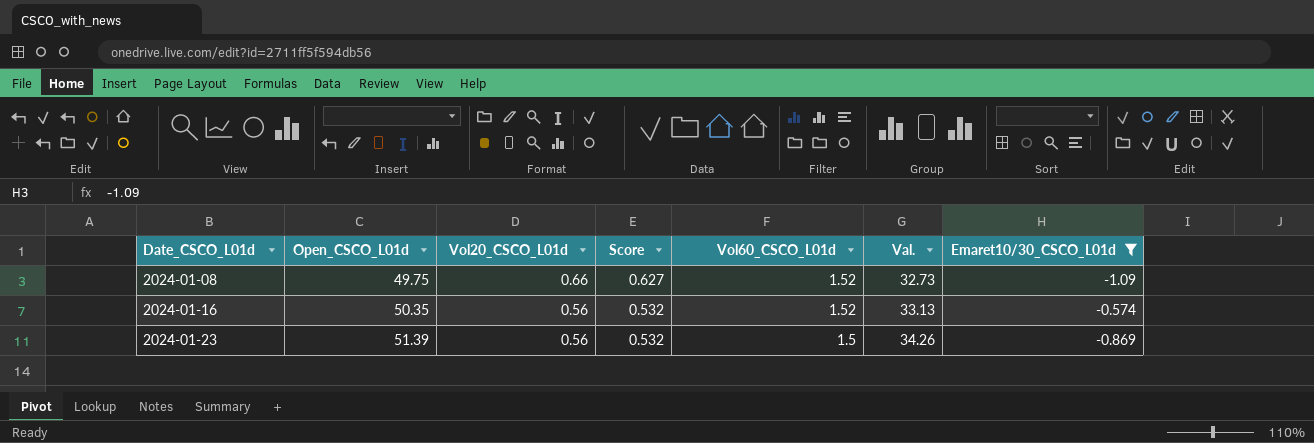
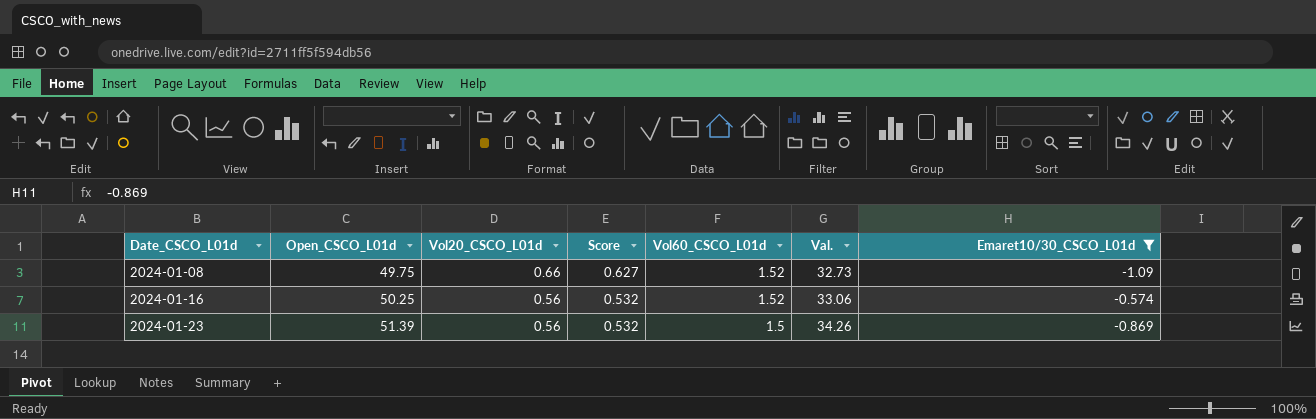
2024-01-16 | Open_CSCO_L01d: 50.35 -> 50.25
2024-01-16 | Val.: 33.13 -> 33.06

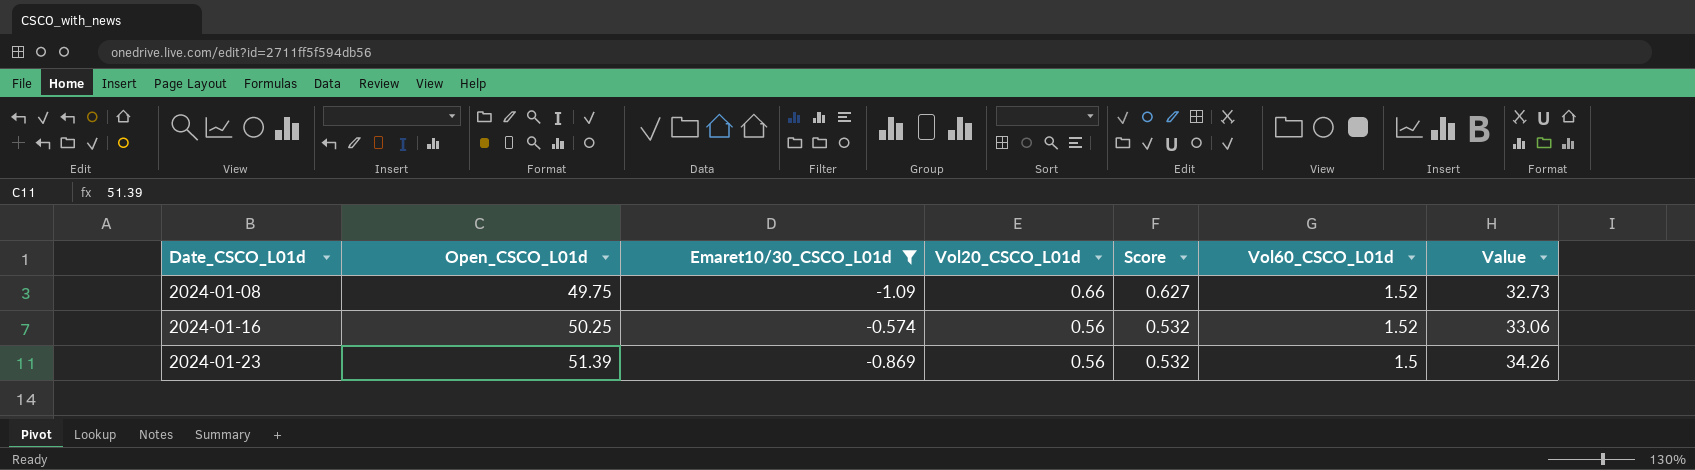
column Emaret10/30_CSCO_L01d | position: 7 -> 3
column name: Val. -> Value

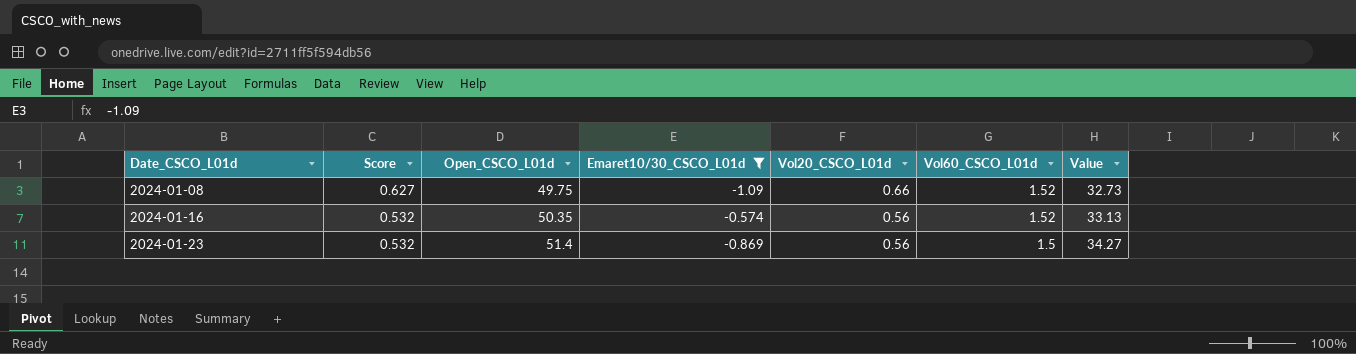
column Score | position: 5 -> 2
2024-01-16 | Open_CSCO_L01d: 50.25 -> 50.35
2024-01-16 | Value: 33.06 -> 33.13
2024-01-23 | Open_CSCO_L01d: 51.39 -> 51.4
2024-01-23 | Value: 34.26 -> 34.27

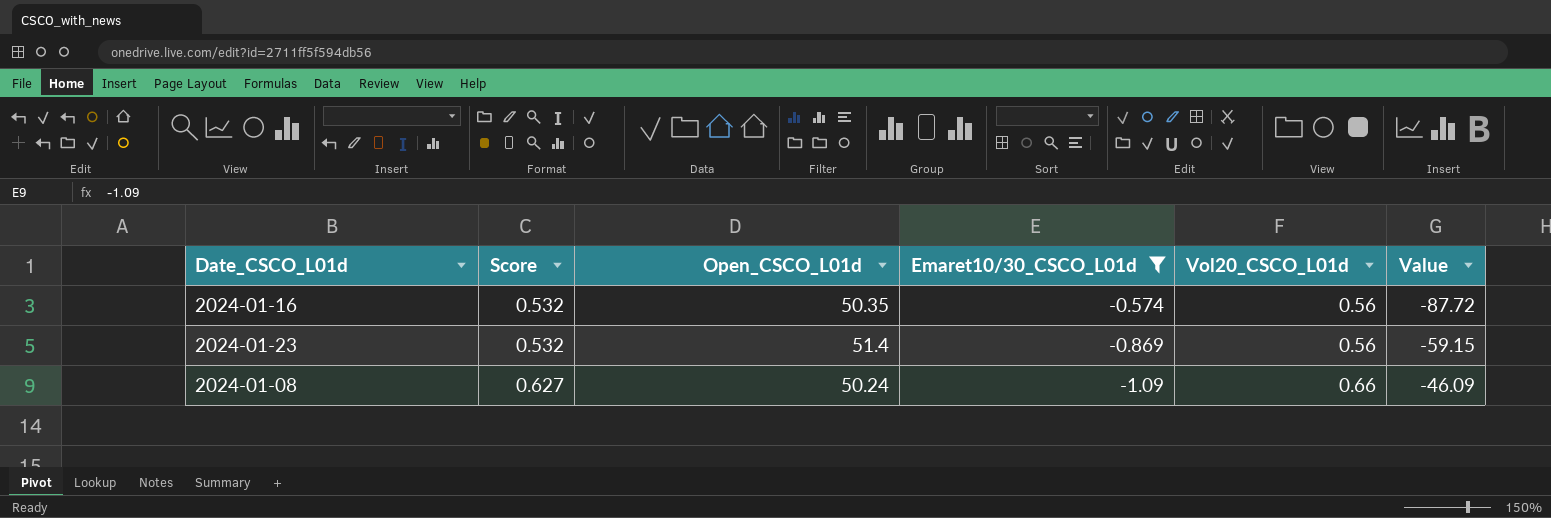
row order: Date_CSCO_L01d ascending -> Score ascending
column Vol60_CSCO_L01d | position: 6 -> none
column Value | formula: [Open_CSCO_L01d] / [Vol60_CSCO_L01d] -> [Open_CSCO_L01d] / [Emaret10/30_CSCO_L01d]
2024-01-08 | Open_CSCO_L01d: 49.75 -> 50.24

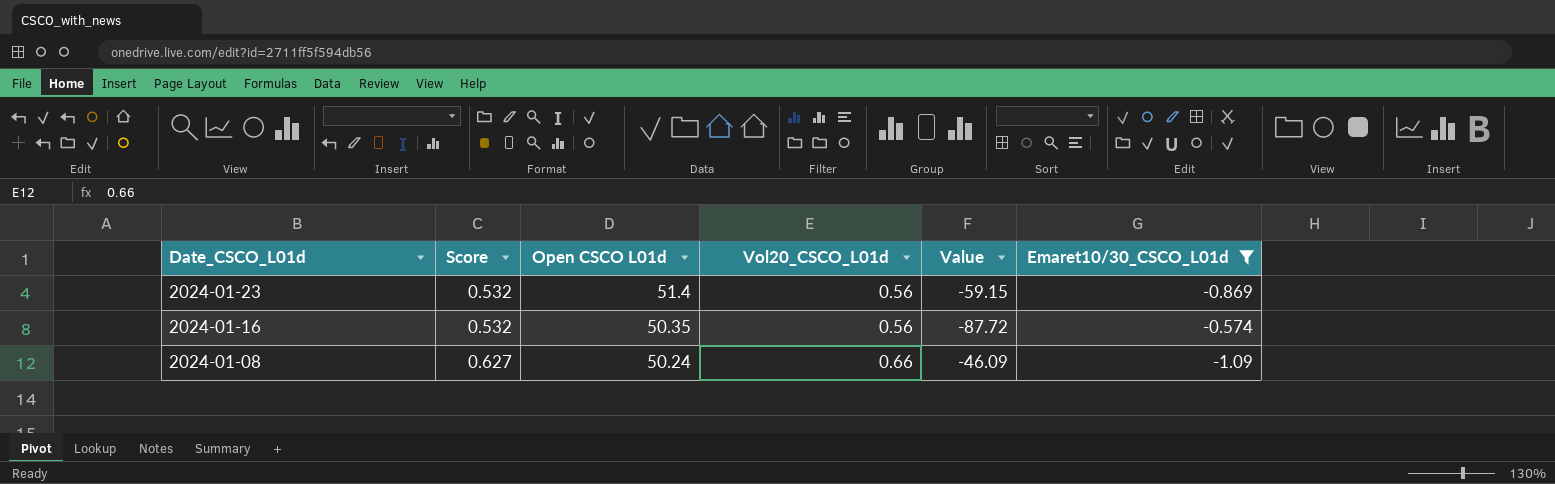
row order: Score ascending -> Date_CSCO_L01d descending
column name: Open_CSCO_L01d -> Open CSCO L01d
column Emaret10/30_CSCO_L01d | position: 4 -> 6

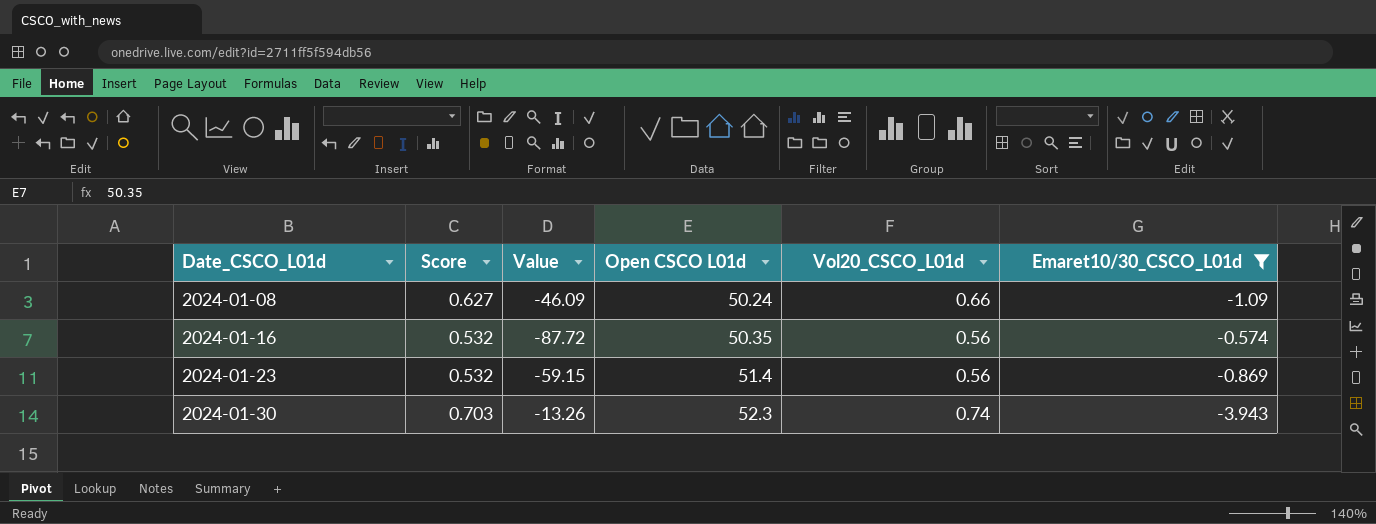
row order: Date_CSCO_L01d descending -> Date_CSCO_L01d ascending
column Value | position: 5 -> 3
row 2024-01-30: none -> 0.703 | -13.26 | 52.3 | 0.74 | -3.943

